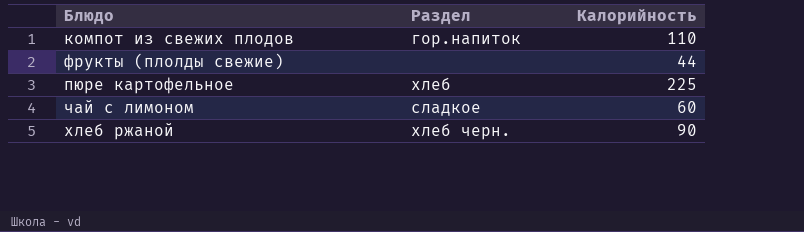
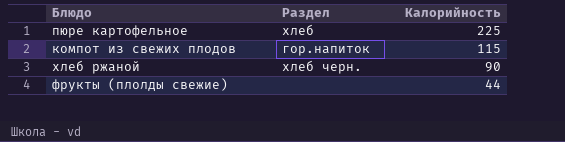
row order: none -> Калорийность descending
row чай с лимоном: сладкое | 60 -> none
компот из свежих плодов | Калорийность: 110 -> 115

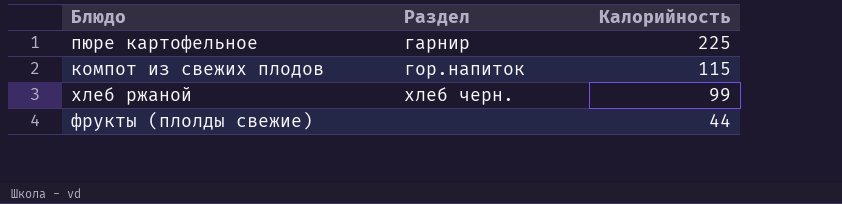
пюре картофельное | Раздел: хлеб -> гарнир
хлеб ржаной | Калорийность: 90 -> 99

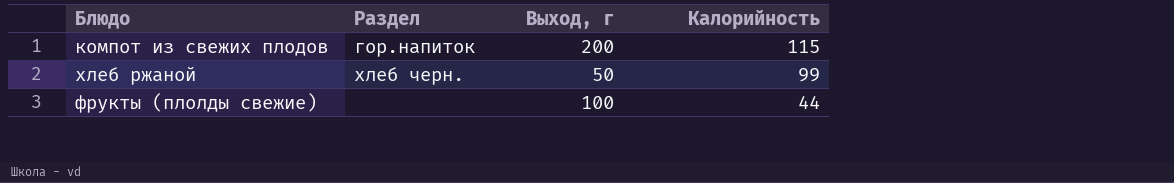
column Выход, г | position: none -> 3
row пюре картофельное: гарнир | 225 -> none

